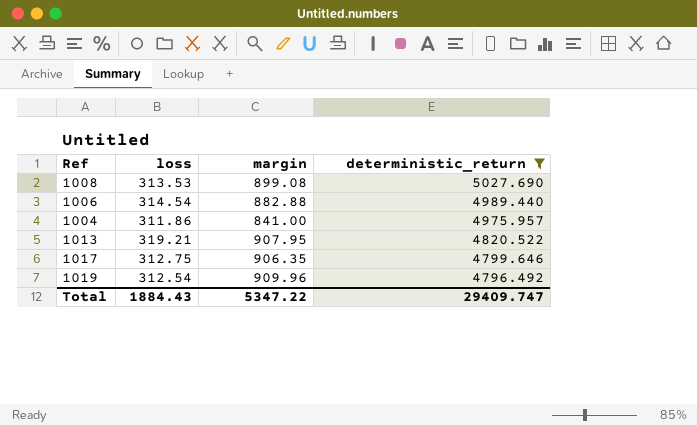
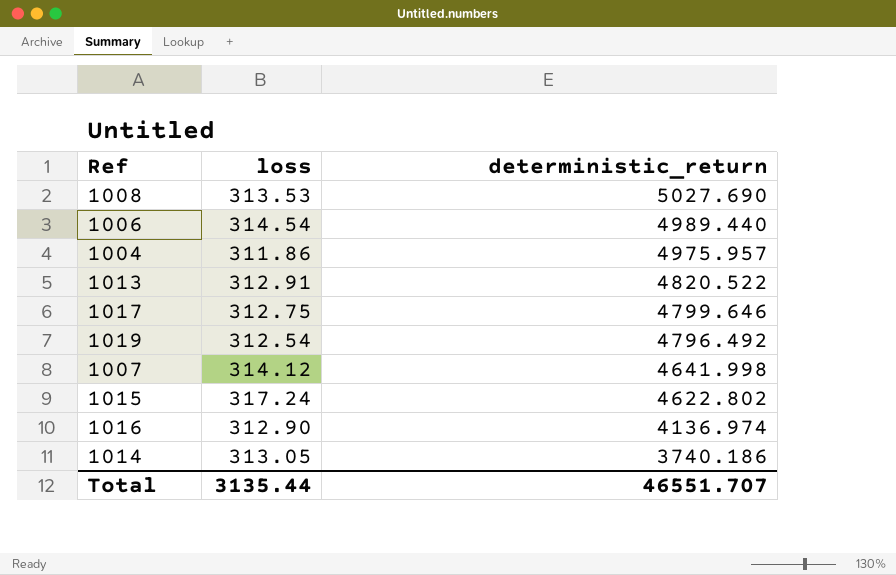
filter: deterministic_return >= 4796.492 -> none
column margin | position: 3 -> none
1013 | loss: 319.21 -> 312.91
Total | loss: 1884.43 -> 3135.44
Total | deterministic_return: 29409.747 -> 46551.707

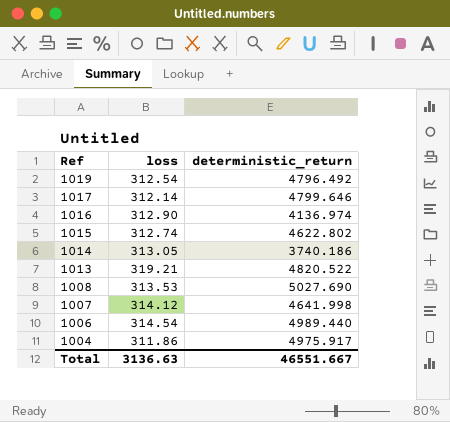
row order: deterministic_return descending -> Ref descending
1017 | loss: 312.75 -> 312.14
1015 | loss: 317.24 -> 312.74
1013 | loss: 312.91 -> 319.21
1004 | deterministic_return: 4975.957 -> 4975.917
Total | loss: 3135.44 -> 3136.63
Total | deterministic_return: 46551.707 -> 46551.667

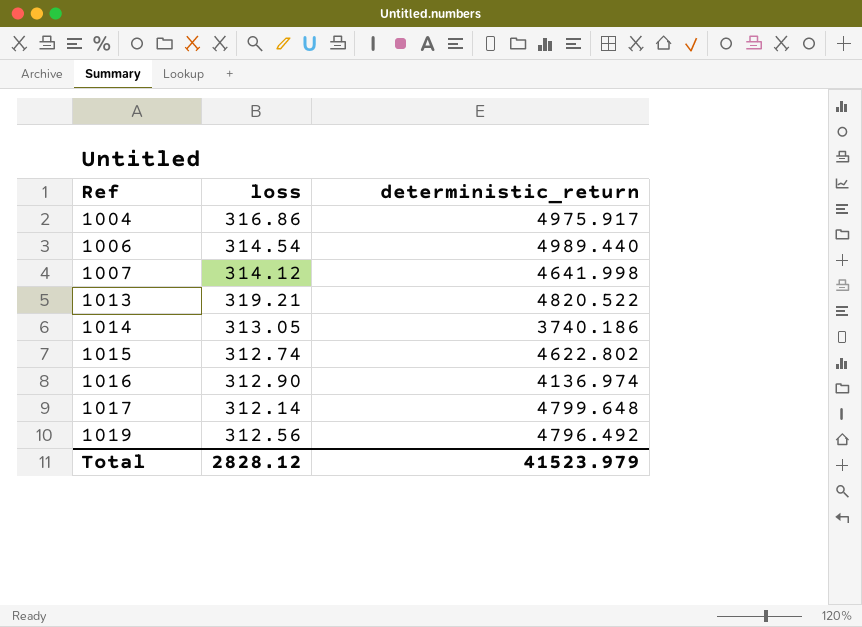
row order: Ref descending -> Ref ascending
row 1008: 313.53 | 5027.690 -> none
1004 | loss: 311.86 -> 316.86
1017 | deterministic_return: 4799.646 -> 4799.648
1019 | loss: 312.54 -> 312.56
Total | loss: 3136.63 -> 2828.12
Total | deterministic_return: 46551.667 -> 41523.979

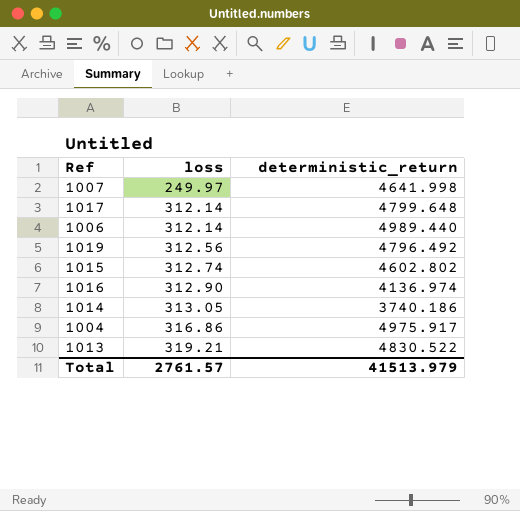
row order: Ref ascending -> loss ascending
1007 | loss: 314.12 -> 249.97
1006 | loss: 314.54 -> 312.14
1015 | deterministic_return: 4622.802 -> 4602.802
1013 | deterministic_return: 4820.522 -> 4830.522
Total | loss: 2828.12 -> 2761.57
Total | deterministic_return: 41523.979 -> 41513.979

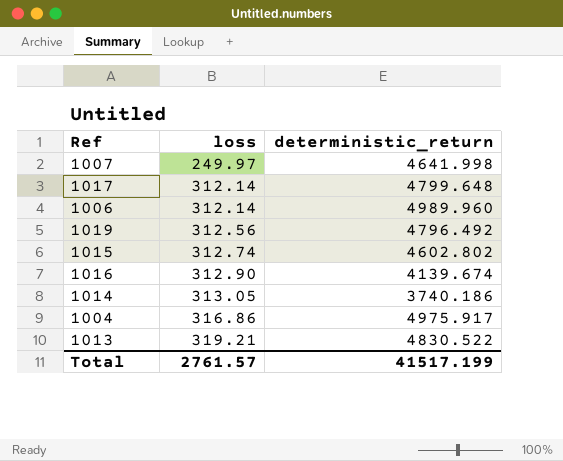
1006 | deterministic_return: 4989.440 -> 4989.960
1016 | deterministic_return: 4136.974 -> 4139.674
Total | deterministic_return: 41513.979 -> 41517.199

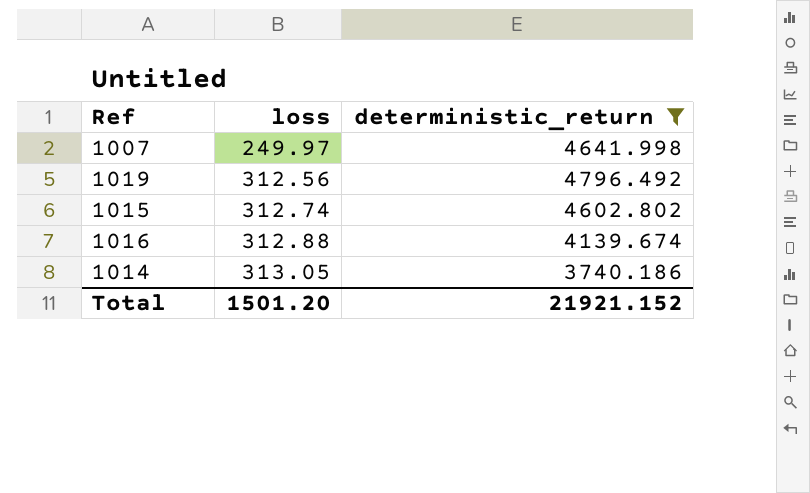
filter: none -> deterministic_return <= 4796.492
1016 | loss: 312.90 -> 312.88
Total | loss: 2761.57 -> 1501.20
Total | deterministic_return: 41517.199 -> 21921.152

